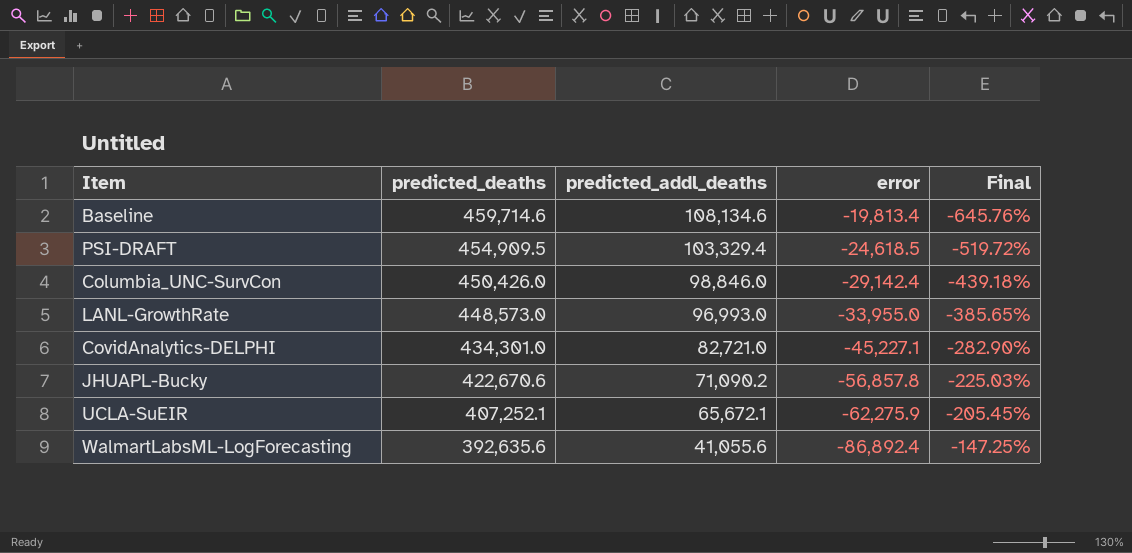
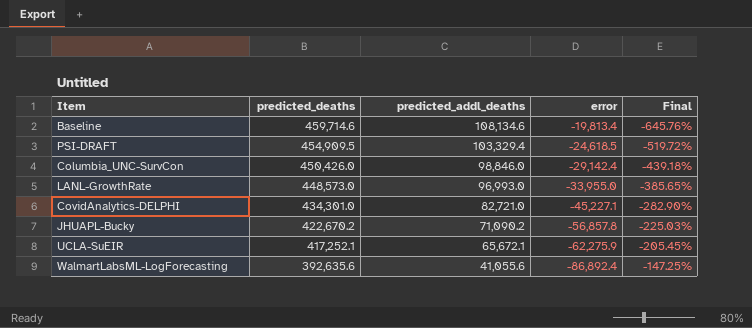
JHUAPL-Bucky | predicted_deaths: 422,670.6 -> 422,670.2
UCLA-SuEIR | predicted_deaths: 407,252.1 -> 417,252.1

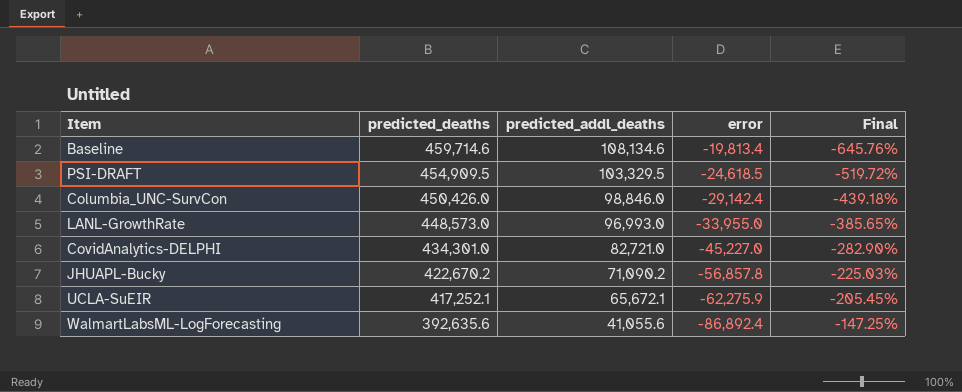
PSI-DRAFT | predicted_addl_deaths: 103,329.4 -> 103,329.5
CovidAnalytics-DELPHI | error: -45,227.1 -> -45,227.0

